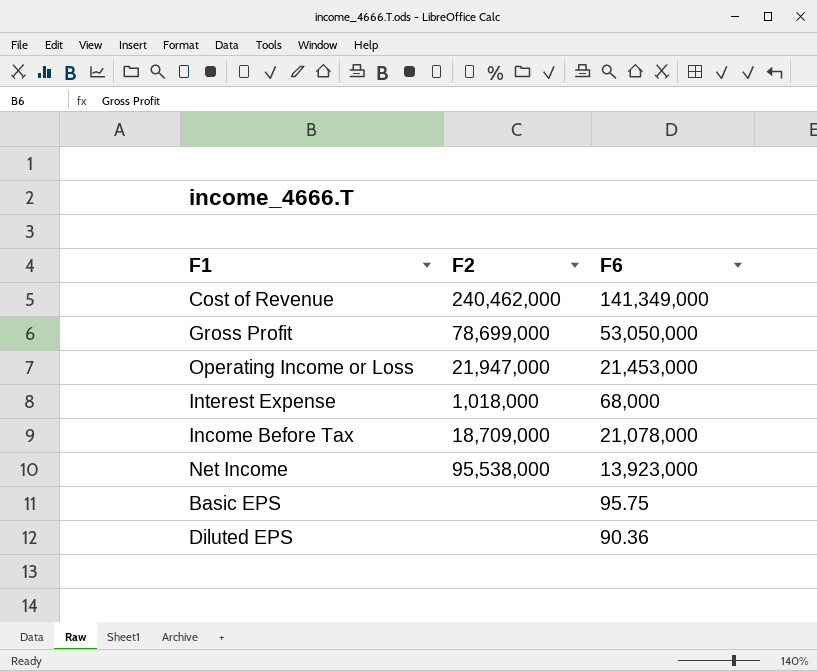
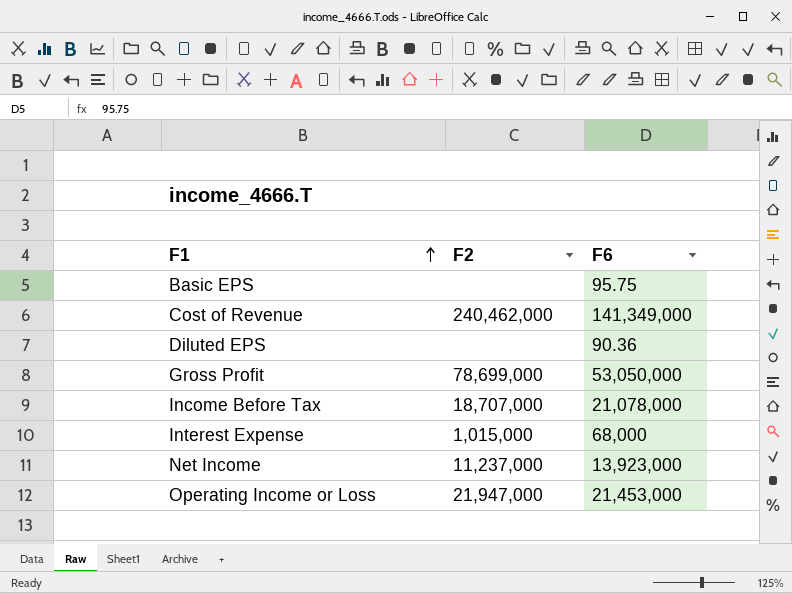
row order: none -> F1 ascending
Income Before Tax | F2: 18,709,000 -> 18,707,000
Interest Expense | F2: 1,018,000 -> 1,015,000
Net Income | F2: 95,538,000 -> 11,237,000

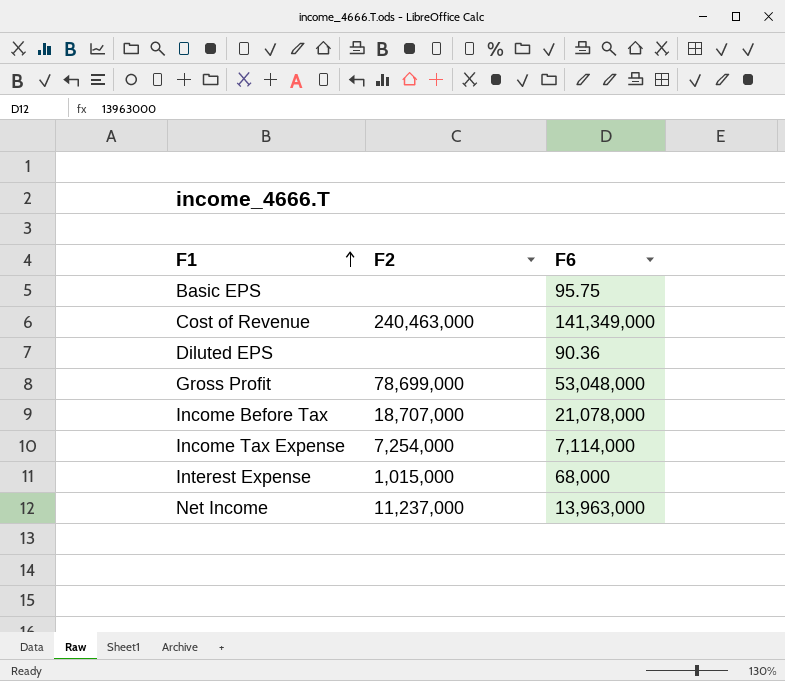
row Operating Income or Loss: 21,947,000 | 21,453,000 -> none
Cost of Revenue | F2: 240,462,000 -> 240,463,000
Gross Profit | F6: 53,050,000 -> 53,048,000
row Income Tax Expense: none -> 7,254,000 | 7,114,000
Net Income | F6: 13,923,000 -> 13,963,000

